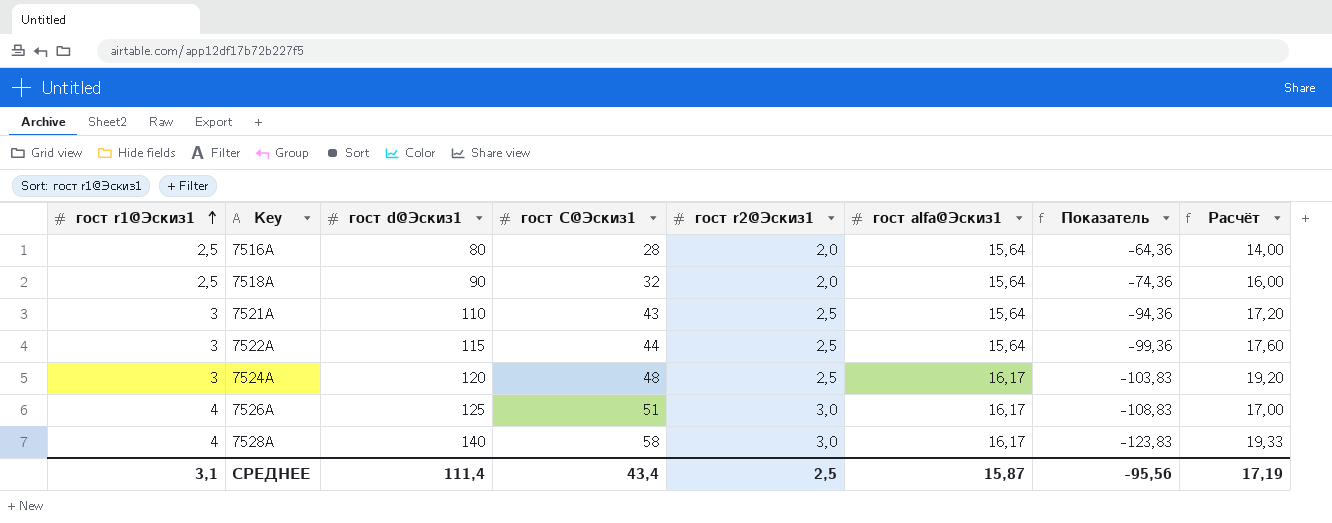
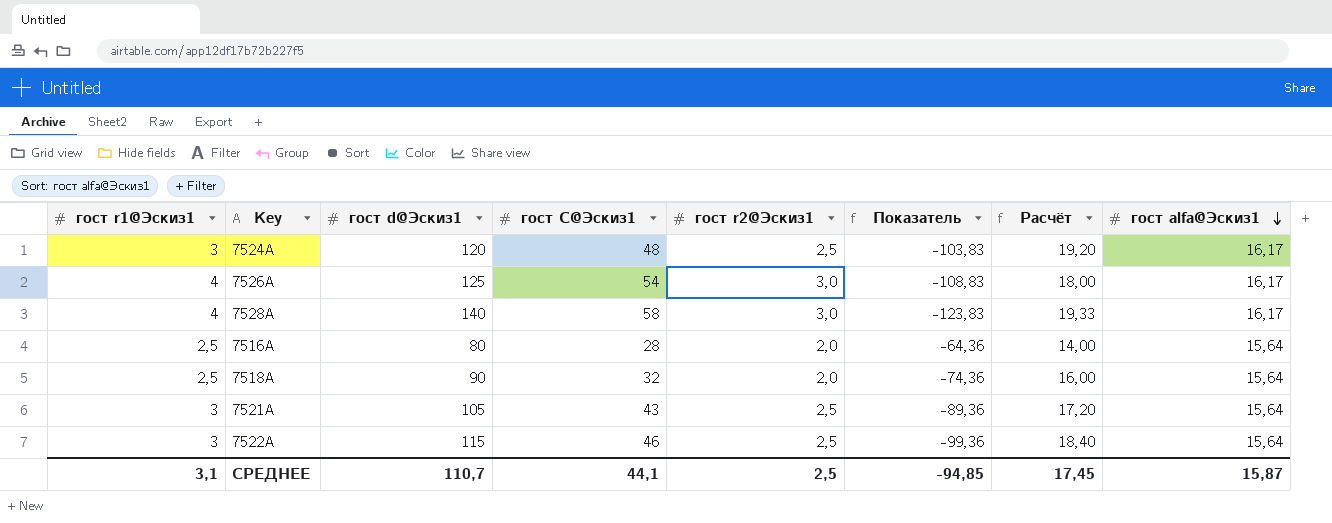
row order: гост r1@Эскиз1 ascending -> гост alfa@Эскиз1 descending
column гост alfa@Эскиз1 | position: 6 -> 8
7526А | гост C@Эскиз1: 51 -> 54
7526А | Расчёт: 17,00 -> 18,00
7521А | гост d@Эскиз1: 110 -> 105
7521А | Показатель: -94,36 -> -89,36
7522A | гост C@Эскиз1: 44 -> 46
7522A | Расчёт: 17,60 -> 18,40
СРЕДНЕЕ | гост d@Эскиз1: 111,4 -> 110,7
СРЕДНЕЕ | гост C@Эскиз1: 43,4 -> 44,1
СРЕДНЕЕ | Показатель: -95,56 -> -94,85
СРЕДНЕЕ | Расчёт: 17,19 -> 17,45

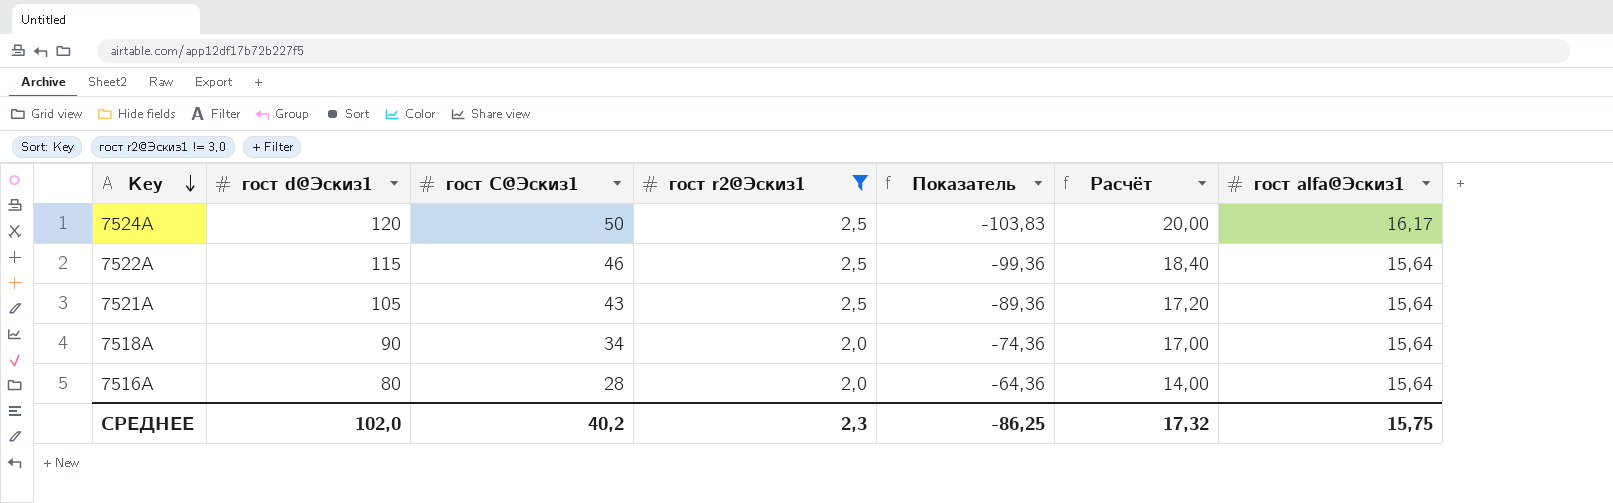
filter: none -> гост r2@Эскиз1 != 3,0
row order: гост alfa@Эскиз1 descending -> Key descending
column гост r1@Эскиз1 | position: 1 -> none
7524А | гост C@Эскиз1: 48 -> 50
7524А | Расчёт: 19,20 -> 20,00
7518А | гост C@Эскиз1: 32 -> 34
7518А | Расчёт: 16,00 -> 17,00
СРЕДНЕЕ | гост d@Эскиз1: 110,7 -> 102,0
СРЕДНЕЕ | гост C@Эскиз1: 44,1 -> 40,2
СРЕДНЕЕ | гост r2@Эскиз1: 2,5 -> 2,3
СРЕДНЕЕ | Показатель: -94,85 -> -86,25
СРЕДНЕЕ | Расчёт: 17,45 -> 17,32
СРЕДНЕЕ | гост alfa@Эскиз1: 15,87 -> 15,75

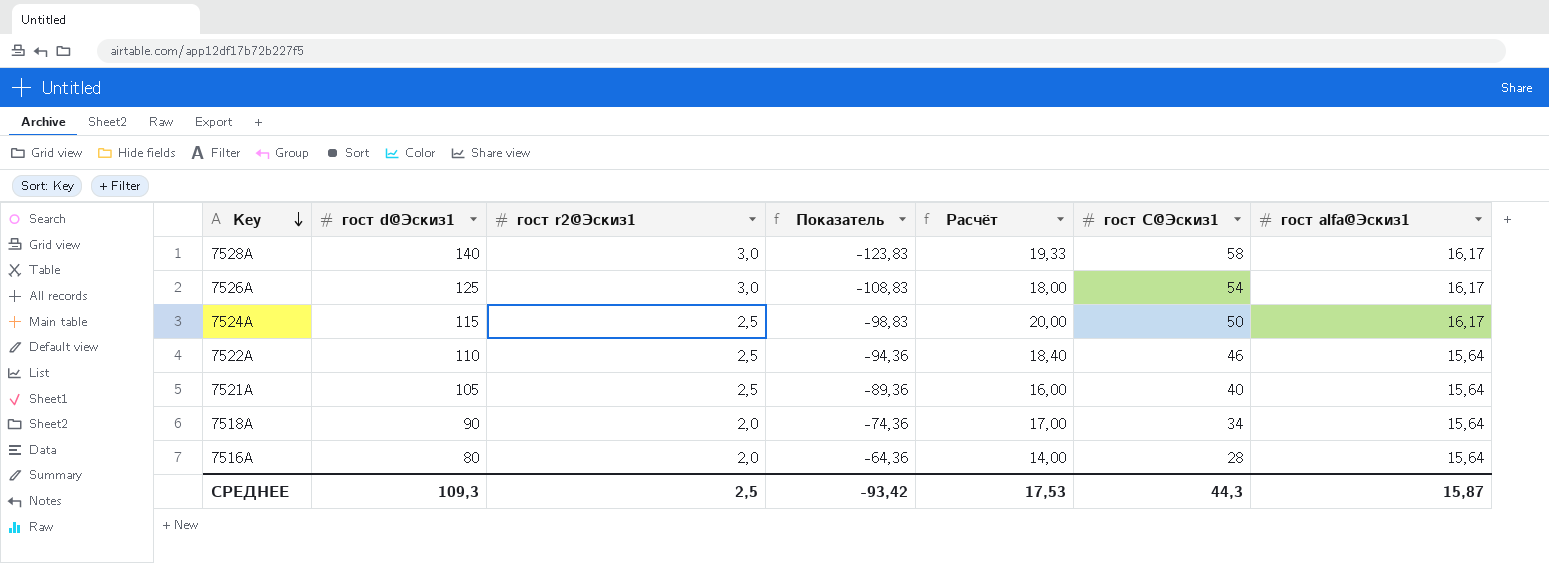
filter: гост r2@Эскиз1 != 3,0 -> none
column гост C@Эскиз1 | position: 3 -> 6
7524А | гост d@Эскиз1: 120 -> 115
7524А | Показатель: -103,83 -> -98,83
7522A | гост d@Эскиз1: 115 -> 110
7522A | Показатель: -99,36 -> -94,36
7521А | Расчёт: 17,20 -> 16,00
7521А | гост C@Эскиз1: 43 -> 40
СРЕДНЕЕ | гост d@Эскиз1: 102,0 -> 109,3
СРЕДНЕЕ | гост r2@Эскиз1: 2,3 -> 2,5
СРЕДНЕЕ | Показатель: -86,25 -> -93,42
СРЕДНЕЕ | Расчёт: 17,32 -> 17,53
СРЕДНЕЕ | гост C@Эскиз1: 40,2 -> 44,3
СРЕДНЕЕ | гост alfa@Эскиз1: 15,75 -> 15,87

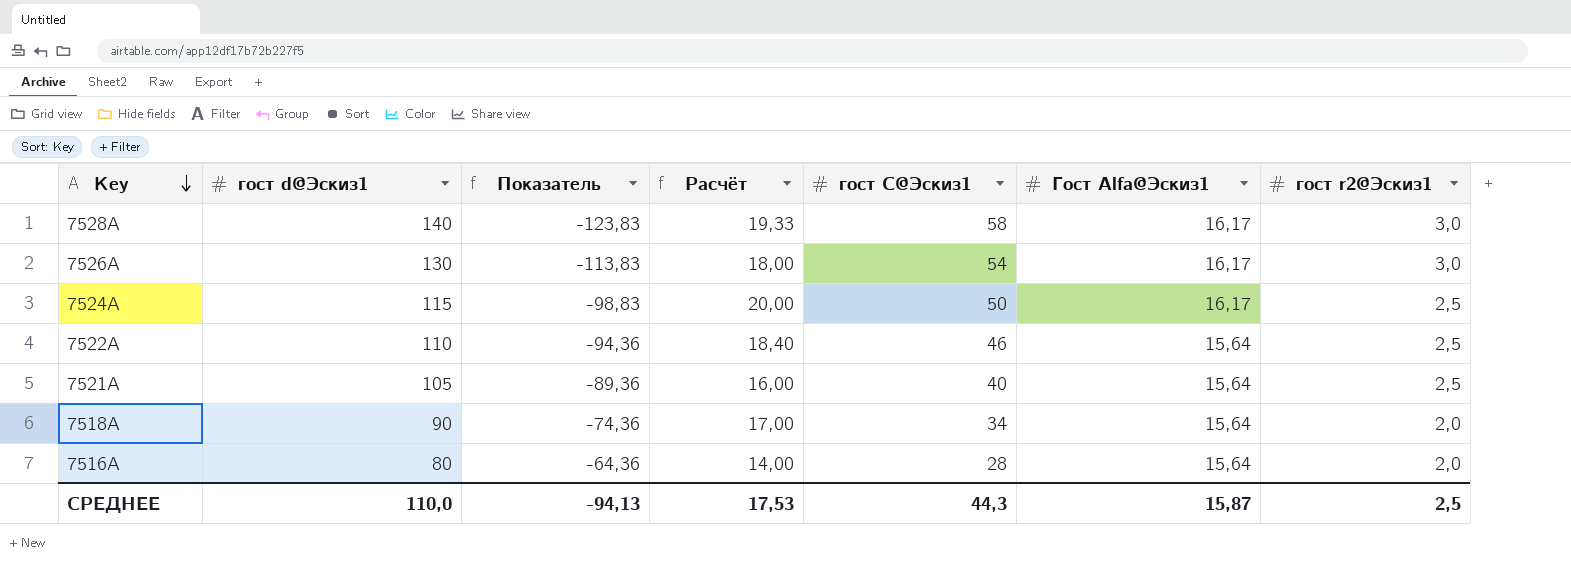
column name: гост alfa@Эскиз1 -> Гост Alfa@Эскиз1
column гост r2@Эскиз1 | position: 3 -> 7
7526А | гост d@Эскиз1: 125 -> 130
7526А | Показатель: -108,83 -> -113,83
СРЕДНЕЕ | гост d@Эскиз1: 109,3 -> 110,0
СРЕДНЕЕ | Показатель: -93,42 -> -94,13

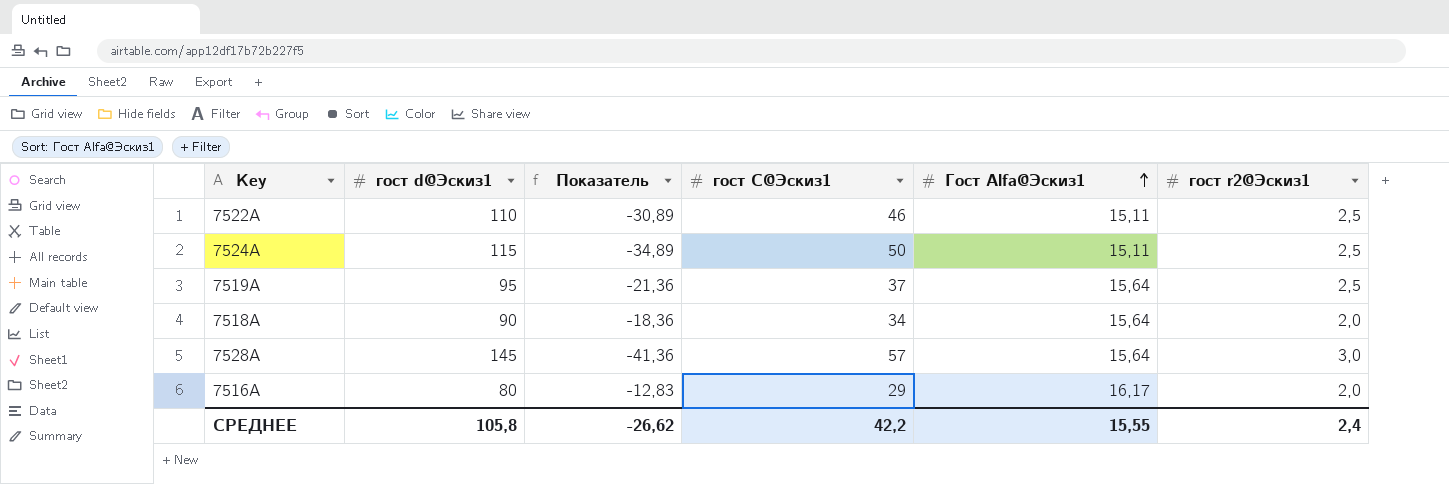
row order: Key descending -> Гост Alfa@Эскиз1 ascending
column Расчёт | formula: [гост C@Эскиз1] / [гост r2@Эскиз1] -> none
column Показатель | formula: [Гост Alfa@Эскиз1] - [гост d@Эскиз1] -> [Гост Alfa@Эскиз1] - [гост C@Эскиз1]
row 7526А: 130 | -113,83 | 18,00 | 54 | 16,17 | 3,0 -> none
row 7521А: 105 | -89,36 | 16,00 | 40 | 15,64 | 2,5 -> none
7522A | Гост Alfa@Эскиз1: 15,64 -> 15,11
7524А | Гост Alfa@Эскиз1: 16,17 -> 15,11
row 7519А: none -> 95 | -21,36 | 37 | 15,64 | 2,5
7528А | гост d@Эскиз1: 140 -> 145
7528А | гост C@Эскиз1: 58 -> 57
7528А | Гост Alfa@Эскиз1: 16,17 -> 15,64
7516А | гост C@Эскиз1: 28 -> 29
7516А | Гост Alfa@Эскиз1: 15,64 -> 16,17
СРЕДНЕЕ | гост d@Эскиз1: 110,0 -> 105,8
СРЕДНЕЕ | Показатель: -94,13 -> -26,62
СРЕДНЕЕ | гост C@Эскиз1: 44,3 -> 42,2
СРЕДНЕЕ | Гост Alfa@Эскиз1: 15,87 -> 15,55
СРЕДНЕЕ | гост r2@Эскиз1: 2,5 -> 2,4

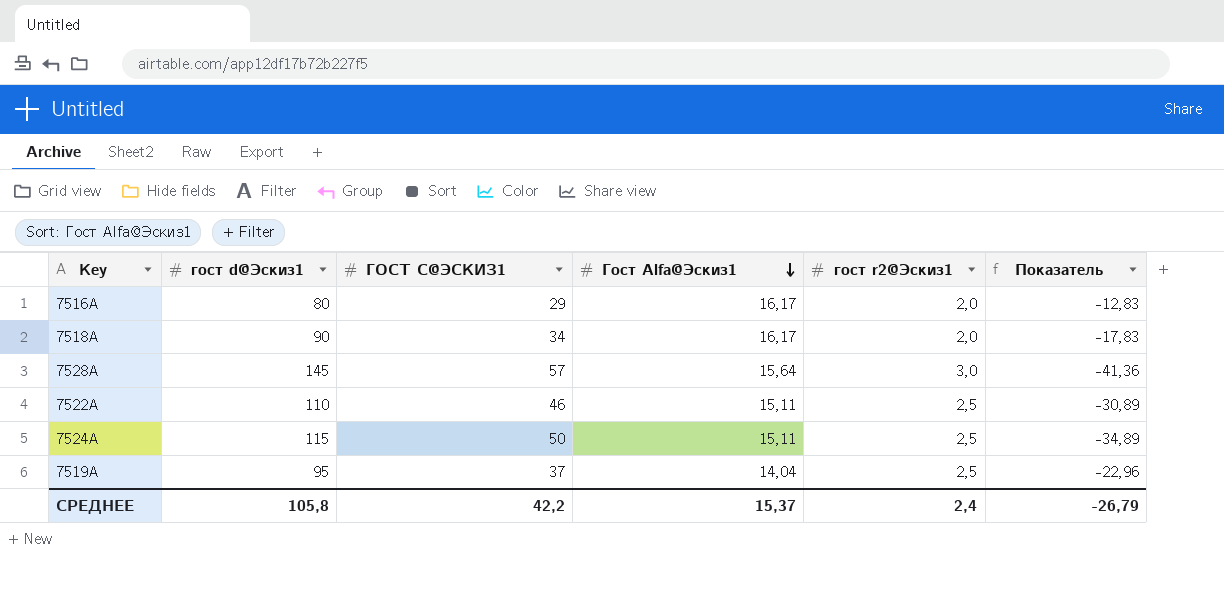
row order: Гост Alfa@Эскиз1 ascending -> Гост Alfa@Эскиз1 descending
column name: гост C@Эскиз1 -> ГОСТ C@ЭСКИЗ1
column Показатель | position: 3 -> 6
7518А | Гост Alfa@Эскиз1: 15,64 -> 16,17
7518А | Показатель: -18,36 -> -17,83
7519А | Гост Alfa@Эскиз1: 15,64 -> 14,04
7519А | Показатель: -21,36 -> -22,96
СРЕДНЕЕ | Гост Alfa@Эскиз1: 15,55 -> 15,37
СРЕДНЕЕ | Показатель: -26,62 -> -26,79

